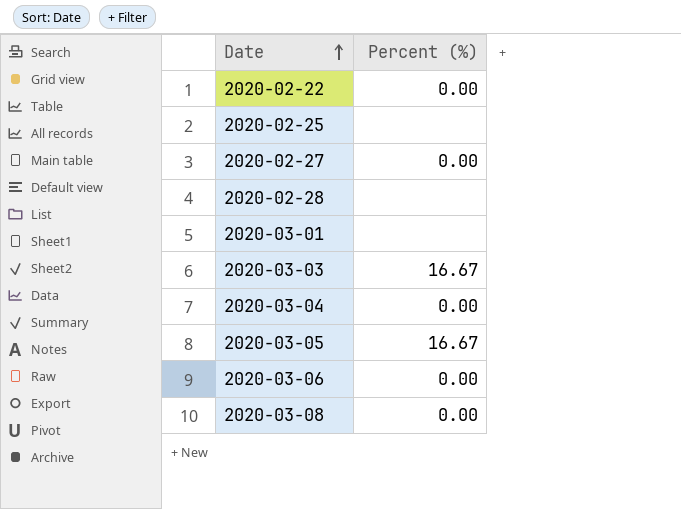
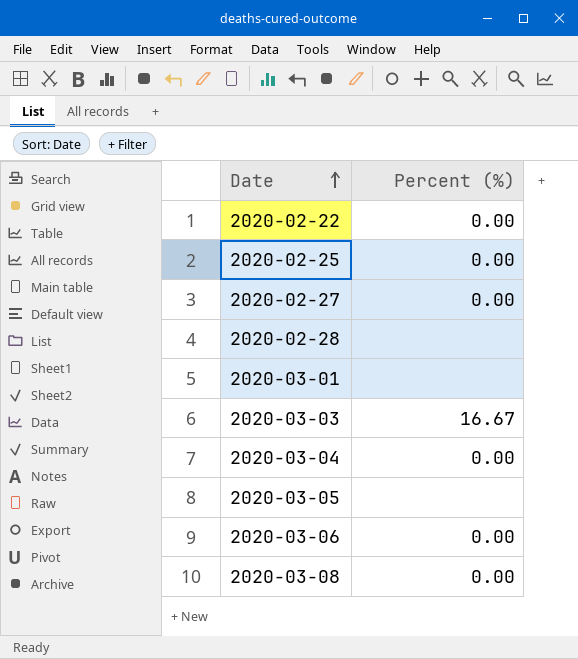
2020-02-25 | Percent (%): none -> 0.00
2020-03-05 | Percent (%): 16.67 -> none

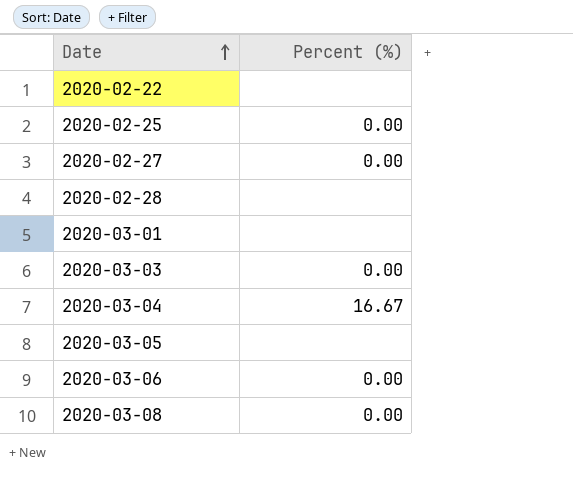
2020-02-22 | Percent (%): 0.00 -> none
2020-03-03 | Percent (%): 16.67 -> 0.00
2020-03-04 | Percent (%): 0.00 -> 16.67

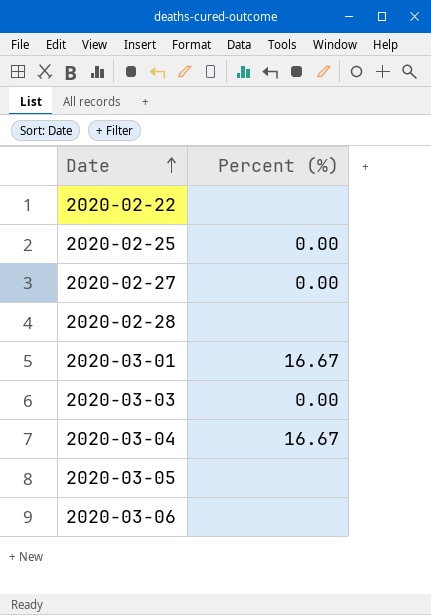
row 2020-03-08: 0.00 -> none
2020-03-01 | Percent (%): none -> 16.67
2020-03-06 | Percent (%): 0.00 -> none

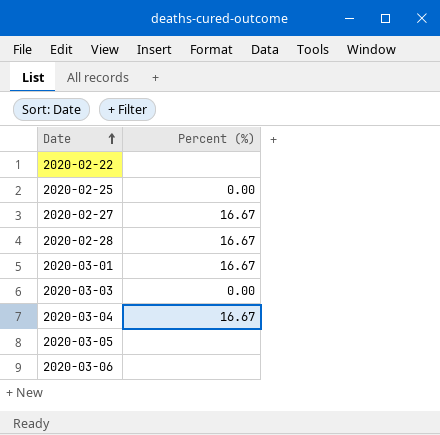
2020-02-27 | Percent (%): 0.00 -> 16.67
2020-02-28 | Percent (%): none -> 16.67

